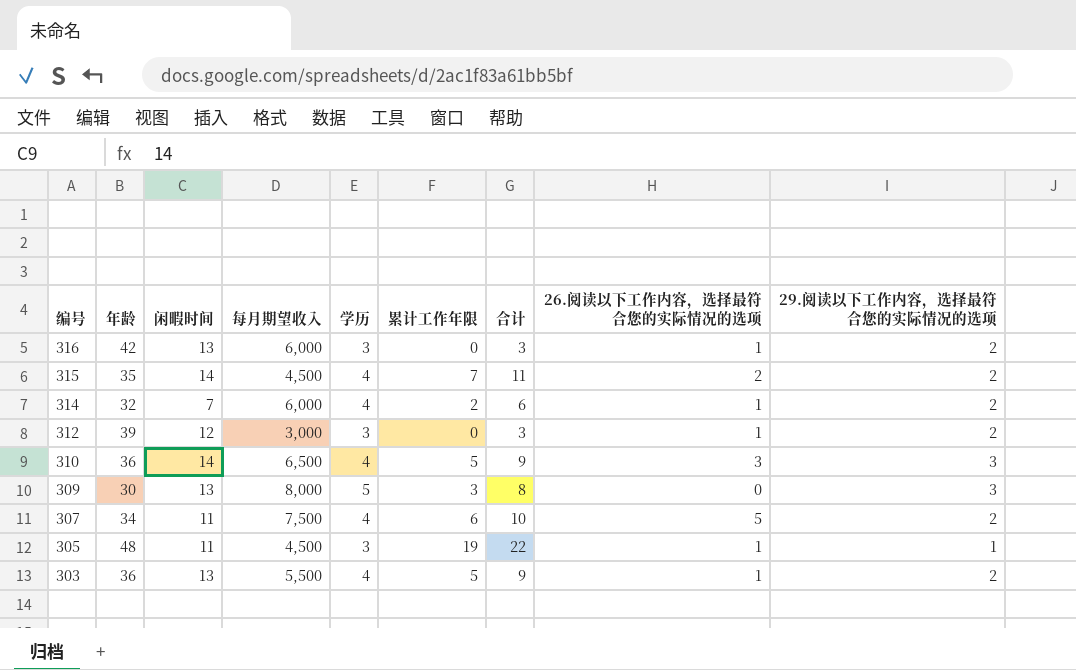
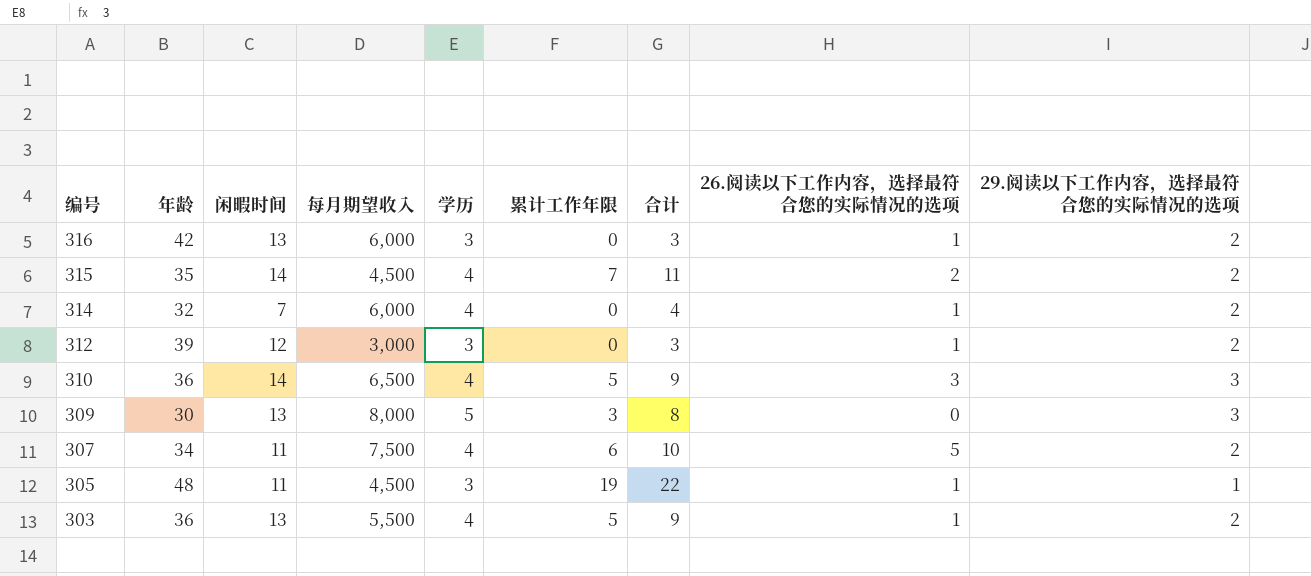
314 | 累计工作年限: 2 -> 0
314 | 合计: 6 -> 4

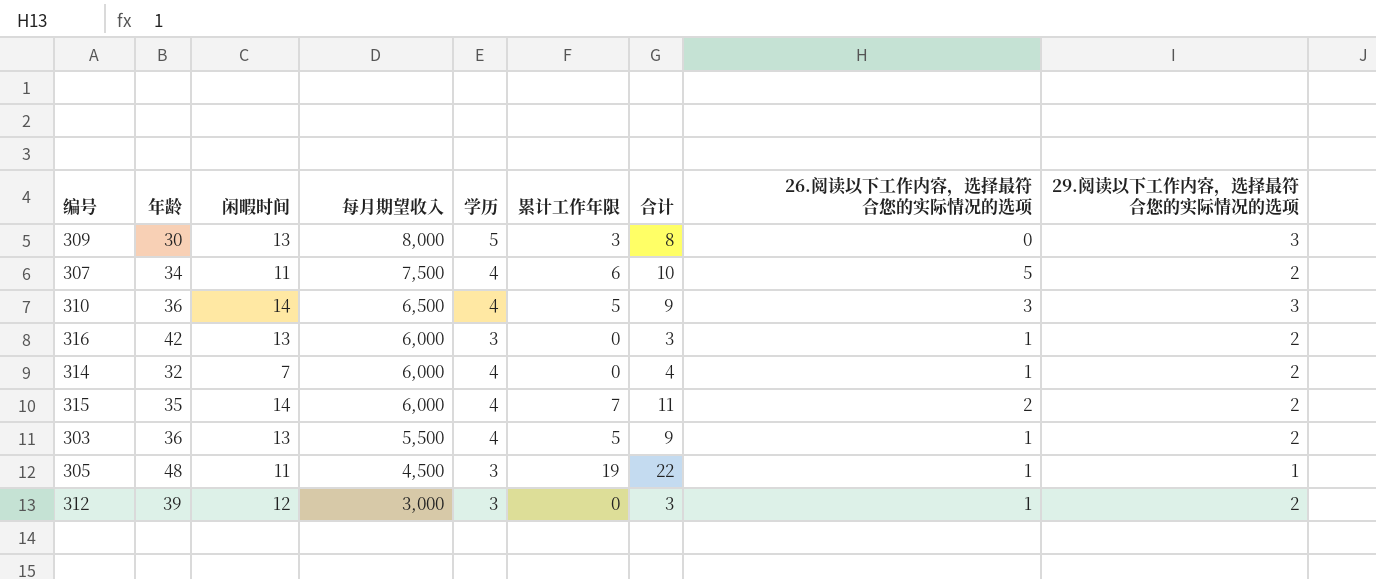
row order: 编号 descending -> 每月期望收入 descending
315 | 每月期望收入: 4,500 -> 6,000

